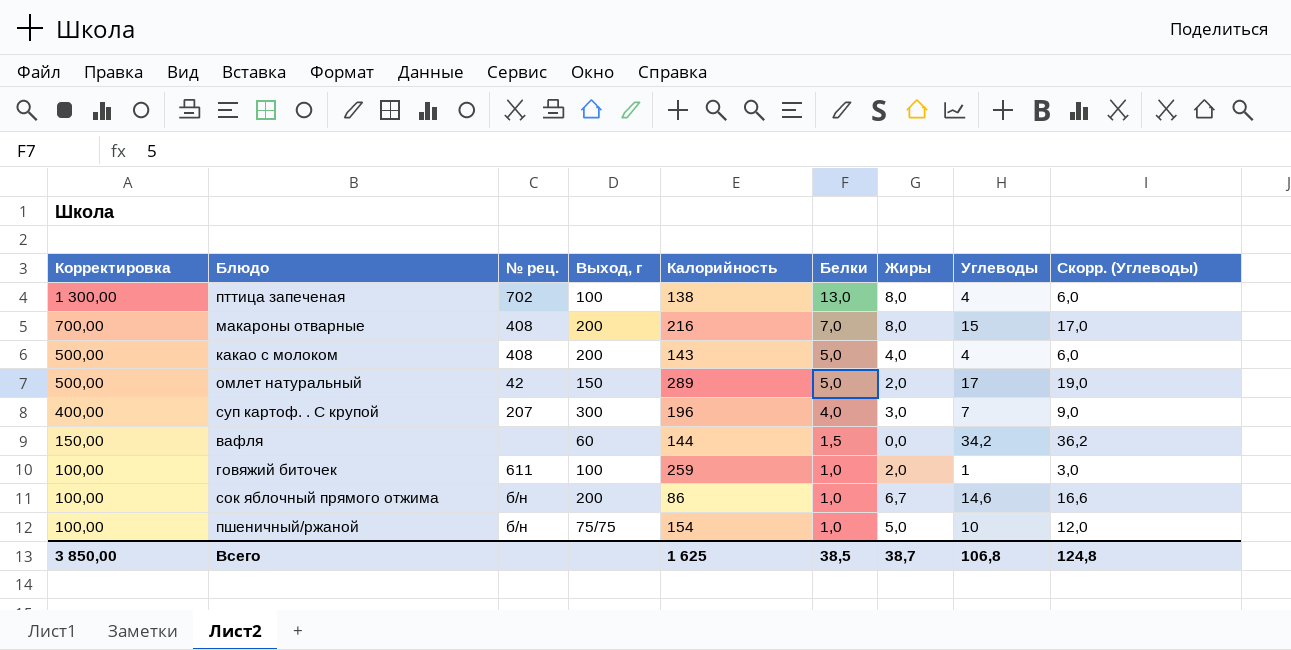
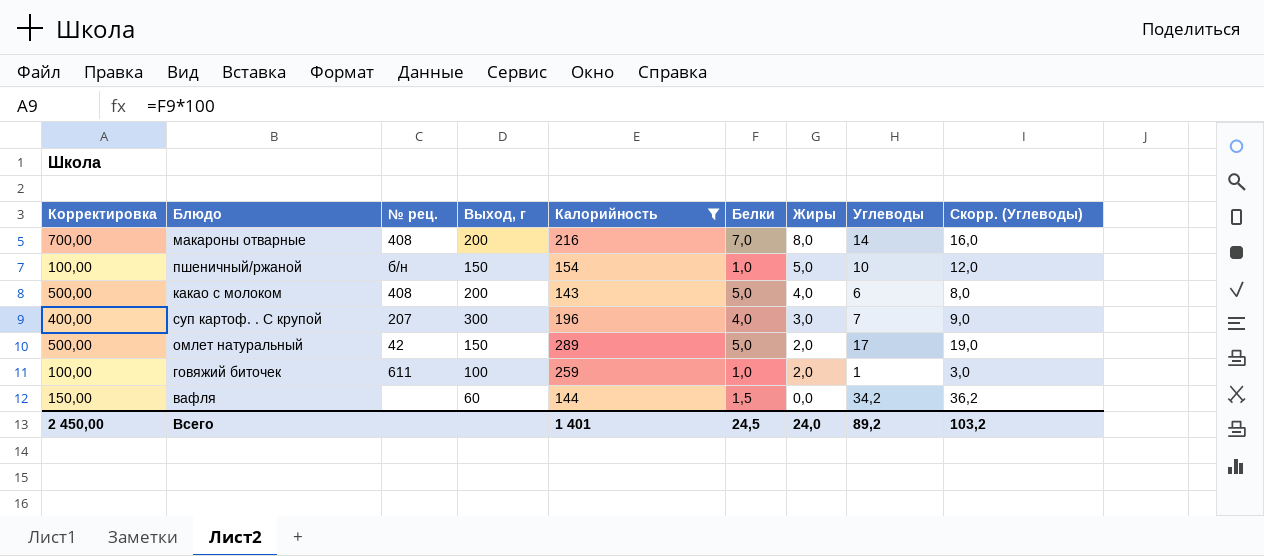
filter: none -> Калорийность >= 143
row order: Корректировка descending -> Жиры descending
макароны отварные | Углеводы: 15 -> 14
макароны отварные | Скорр. (Углеводы): 17,0 -> 16,0
пшеничный/ржаной | Выход, г: 75/75 -> 150
какао с молоком | Углеводы: 4 -> 6
какао с молоком | Скорр. (Углеводы): 6,0 -> 8,0
Всего | Корректировка: 3 850,00 -> 2 450,00
Всего | Калорийность: 1 625 -> 1 401
Всего | Белки: 38,5 -> 24,5
Всего | Жиры: 38,7 -> 24,0
Всего | Углеводы: 106,8 -> 89,2
Всего | Скорр. (Углеводы): 124,8 -> 103,2

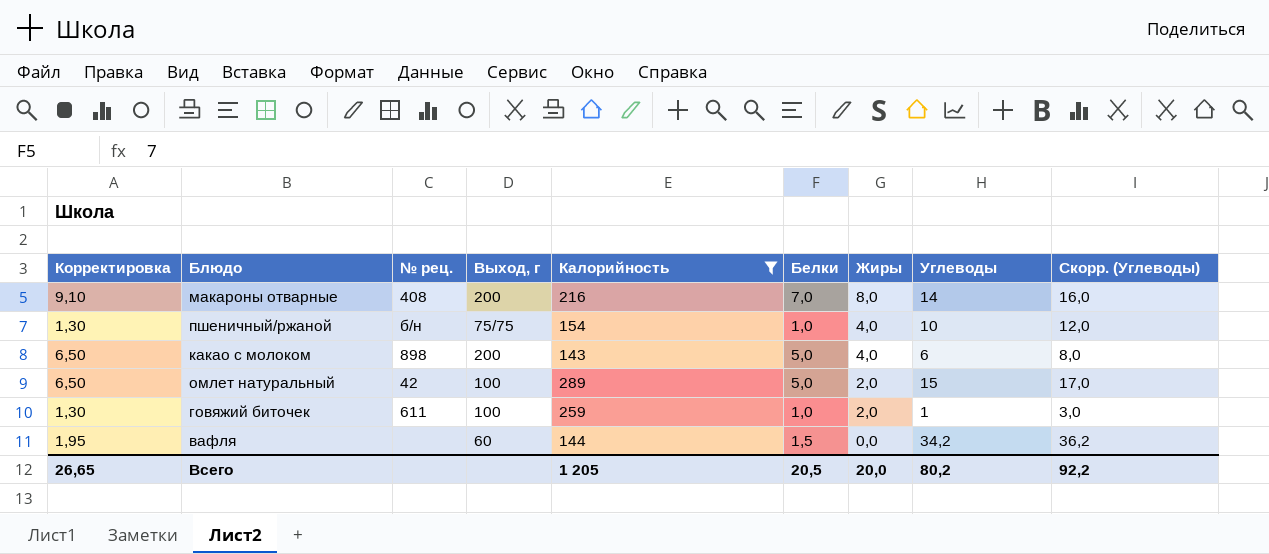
column Корректировка | formula: [Белки] * 100 -> [Белки] * 1,3
row суп картоф. . С крупой: 400,00 | 207 | 300 | 196 | 4,0 | 3,0 | 7 | 9,0 -> none
пшеничный/ржаной | Выход, г: 150 -> 75/75
пшеничный/ржаной | Жиры: 5,0 -> 4,0
какао с молоком | № рец.: 408 -> 898
омлет натуральный | Выход, г: 150 -> 100
омлет натуральный | Углеводы: 17 -> 15
омлет натуральный | Скорр. (Углеводы): 19,0 -> 17,0
Всего | Корректировка: 2 450,00 -> 26,65
Всего | Калорийность: 1 401 -> 1 205
Всего | Белки: 24,5 -> 20,5
Всего | Жиры: 24,0 -> 20,0
Всего | Углеводы: 89,2 -> 80,2
Всего | Скорр. (Углеводы): 103,2 -> 92,2

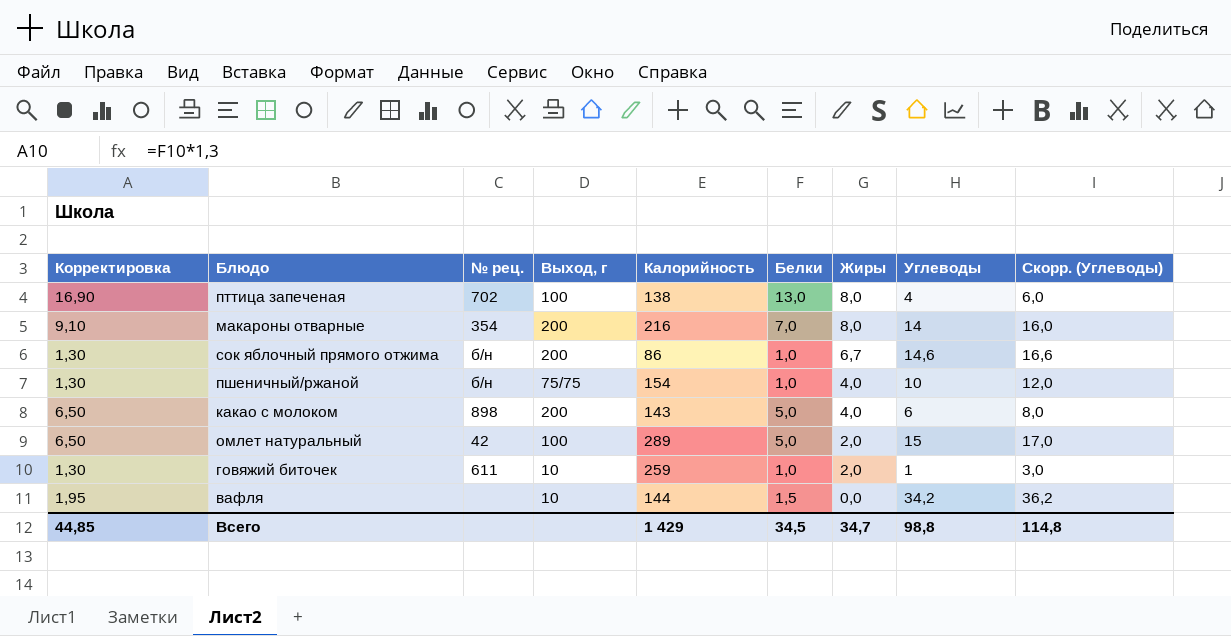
filter: Калорийность >= 143 -> none
макароны отварные | № рец.: 408 -> 354
говяжий биточек | Выход, г: 100 -> 10
вафля | Выход, г: 60 -> 10
Всего | Корректировка: 26,65 -> 44,85
Всего | Калорийность: 1 205 -> 1 429
Всего | Белки: 20,5 -> 34,5
Всего | Жиры: 20,0 -> 34,7
Всего | Углеводы: 80,2 -> 98,8
Всего | Скорр. (Углеводы): 92,2 -> 114,8

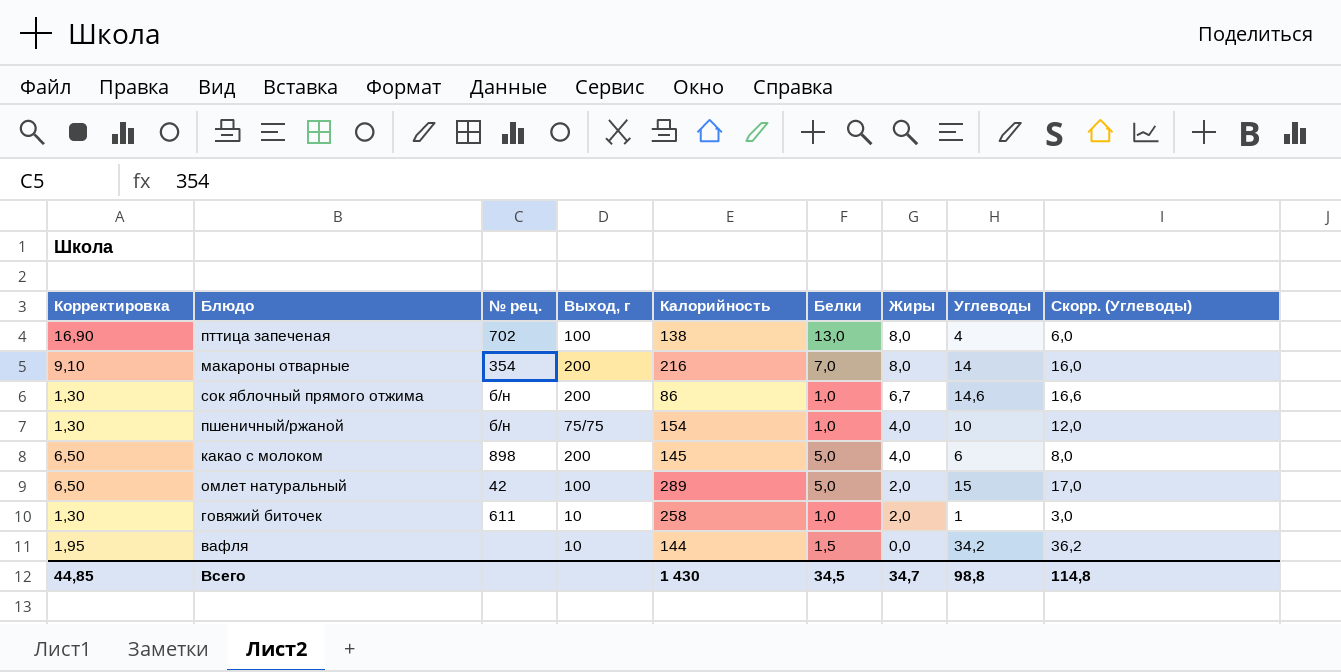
какао с молоком | Калорийность: 143 -> 145
говяжий биточек | Калорийность: 259 -> 258
Всего | Калорийность: 1 429 -> 1 430

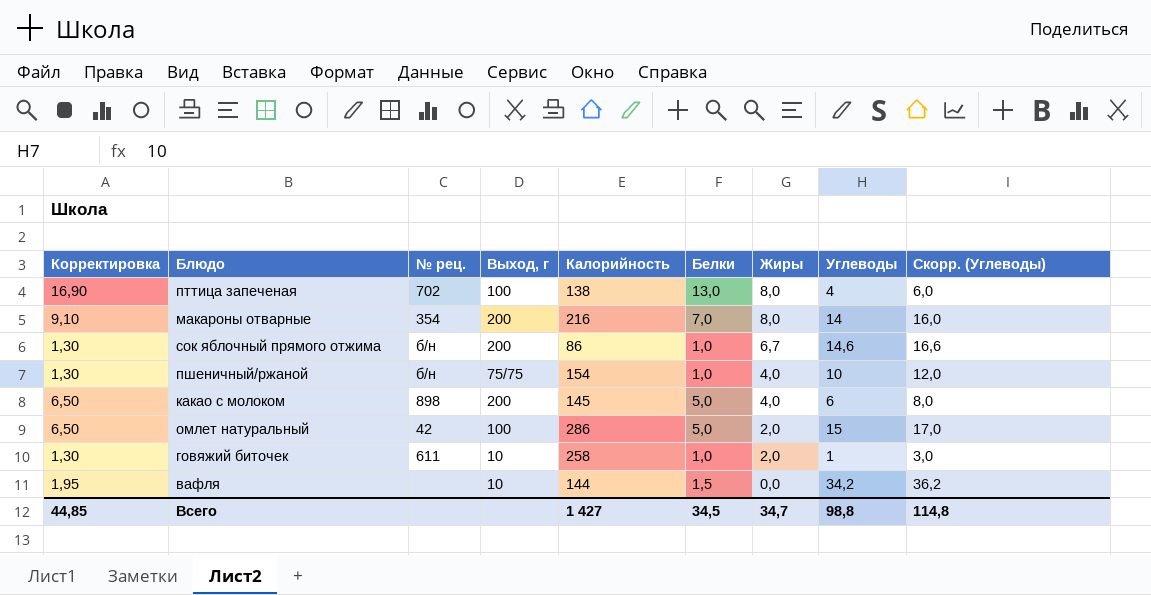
омлет натуральный | Калорийность: 289 -> 286
Всего | Калорийность: 1 430 -> 1 427

